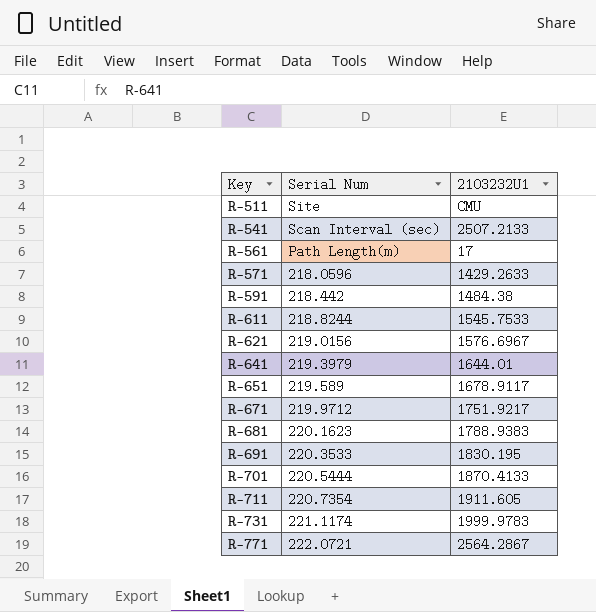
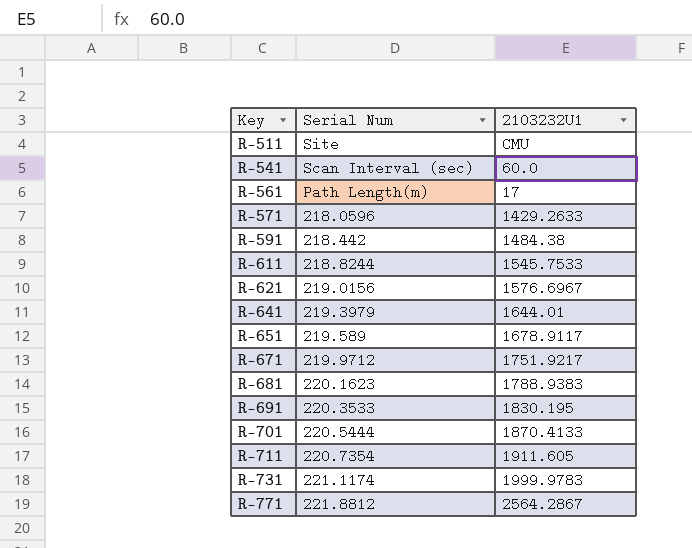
R-541 | 2103232U1: 2507.2133 -> 60.0
R-771 | Serial Num: 222.0721 -> 221.8812

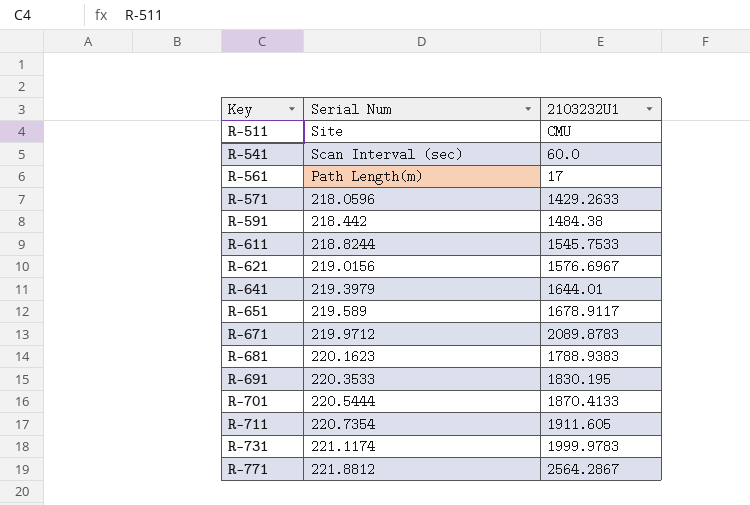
R-671 | 2103232U1: 1751.9217 -> 2089.8783

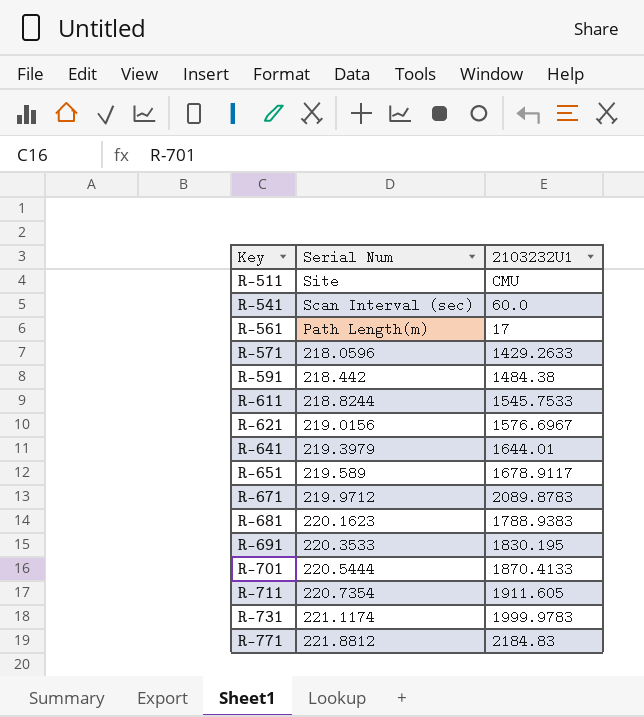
R-771 | 2103232U1: 2564.2867 -> 2184.83

